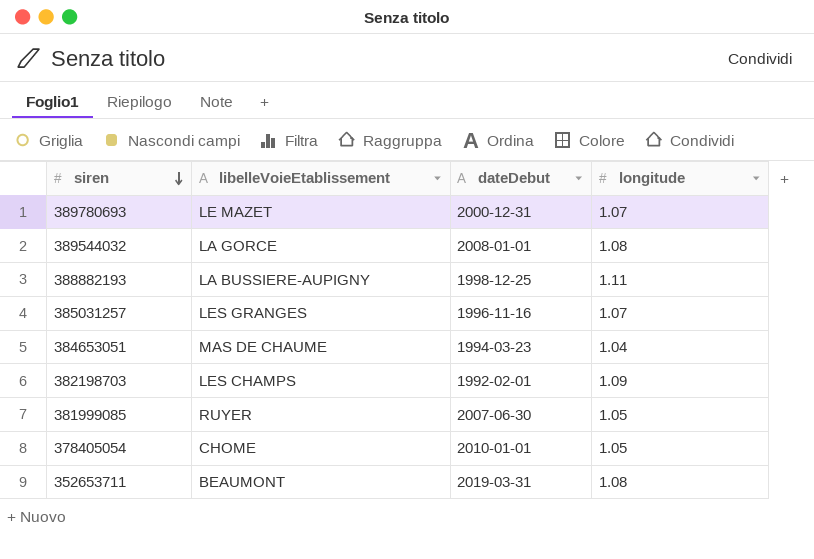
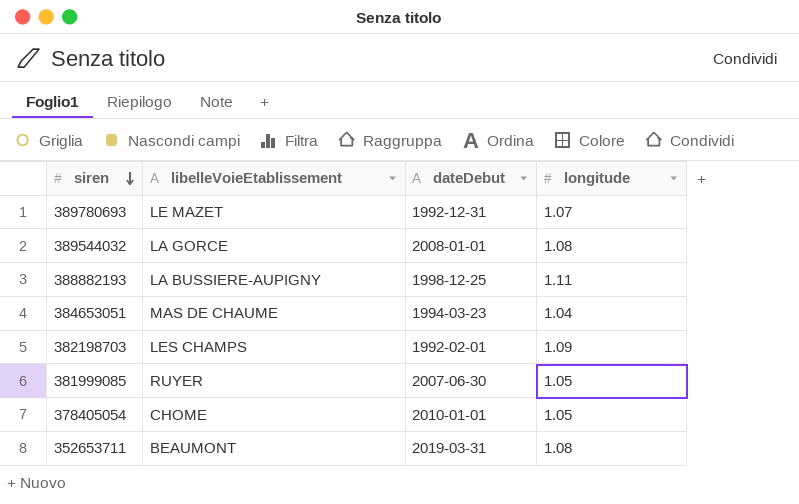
row 385031257: LES GRANGES | 1996-11-16 | 1.07 -> none
389780693 | dateDebut: 2000-12-31 -> 1992-12-31

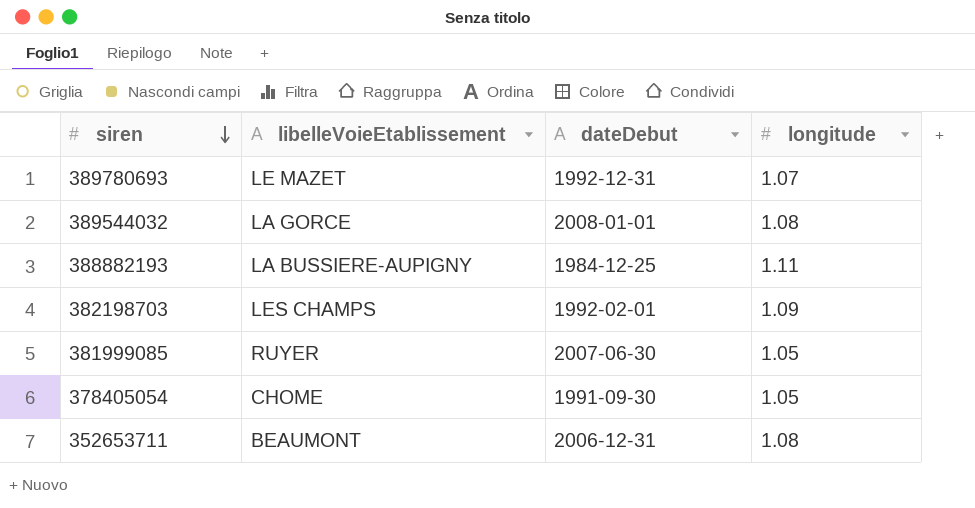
row 384653051: MAS DE CHAUME | 1994-03-23 | 1.04 -> none
388882193 | dateDebut: 1998-12-25 -> 1984-12-25
378405054 | dateDebut: 2010-01-01 -> 1991-09-30
352653711 | dateDebut: 2019-03-31 -> 2006-12-31

